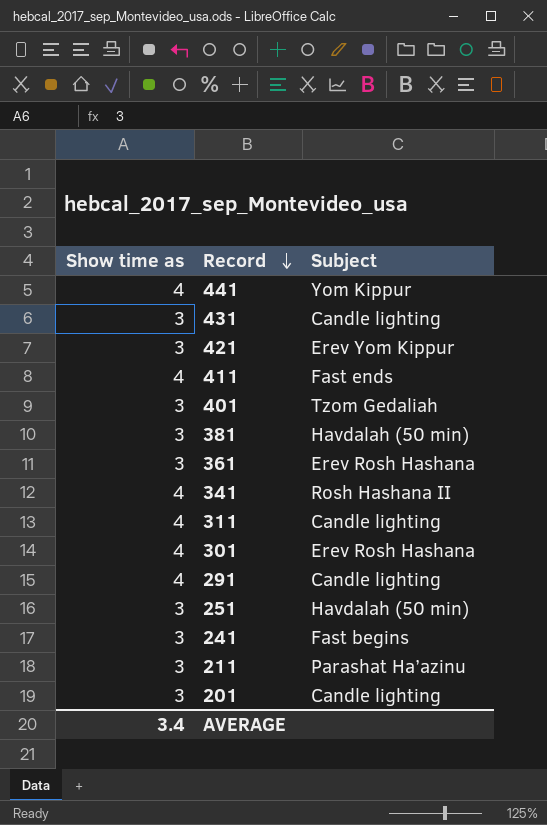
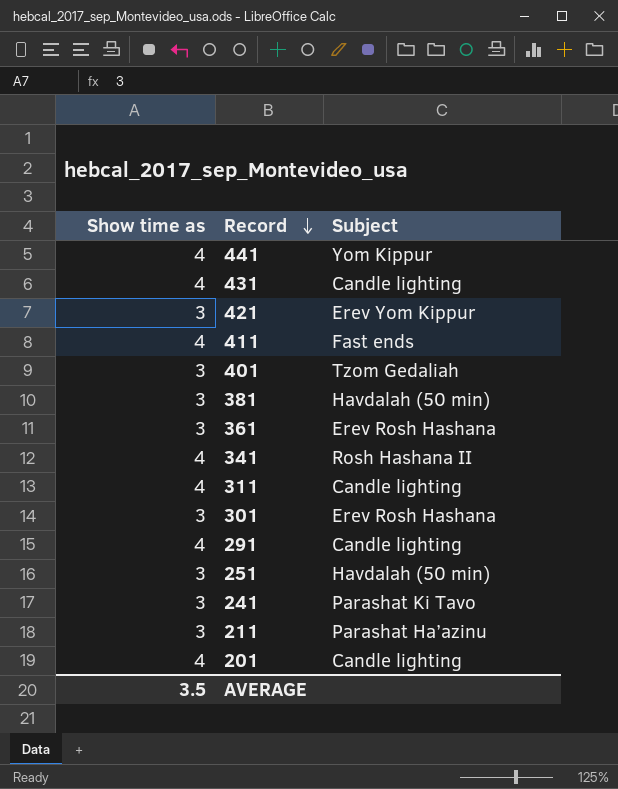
431 | Show time as: 3 -> 4
301 | Show time as: 4 -> 3
241 | Subject: Fast begins -> Parashat Ki Tavo
201 | Show time as: 3 -> 4
AVERAGE | Show time as: 3.4 -> 3.5

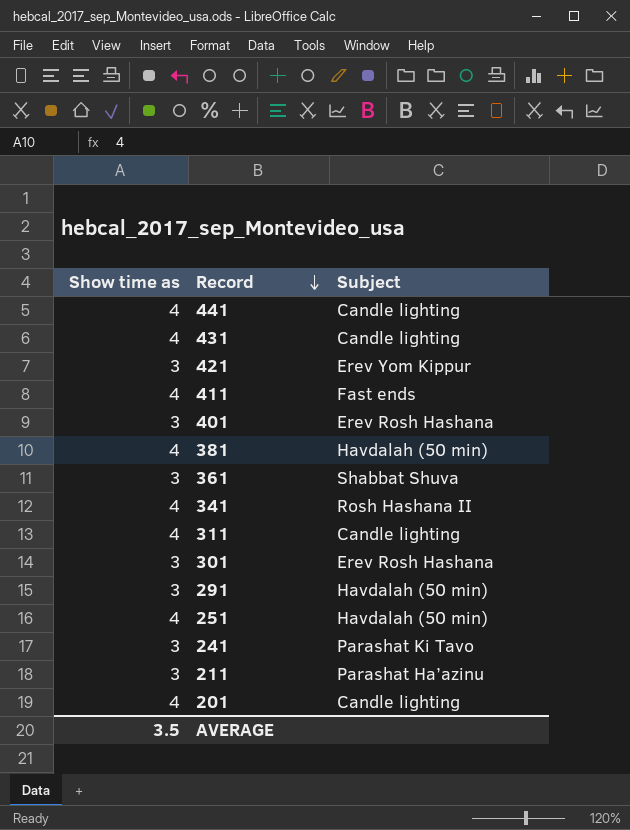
441 | Subject: Yom Kippur -> Candle lighting
401 | Subject: Tzom Gedaliah -> Erev Rosh Hashana
381 | Show time as: 3 -> 4
361 | Subject: Erev Rosh Hashana -> Shabbat Shuva
291 | Show time as: 4 -> 3
291 | Subject: Candle lighting -> Havdalah (50 min)
251 | Show time as: 3 -> 4

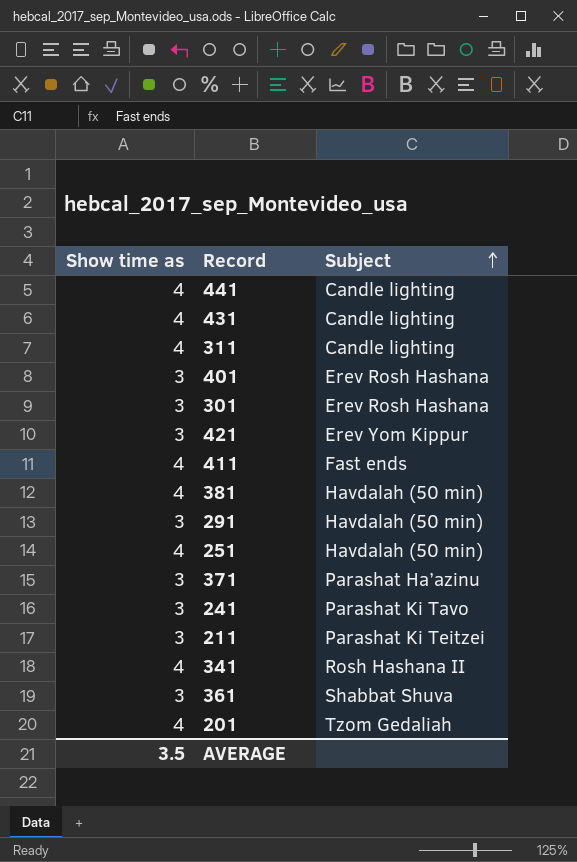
row order: Record descending -> Subject ascending
row 371: none -> 3 | Parashat Ha’azinu
211 | Subject: Parashat Ha’azinu -> Parashat Ki Teitzei
201 | Subject: Candle lighting -> Tzom Gedaliah

